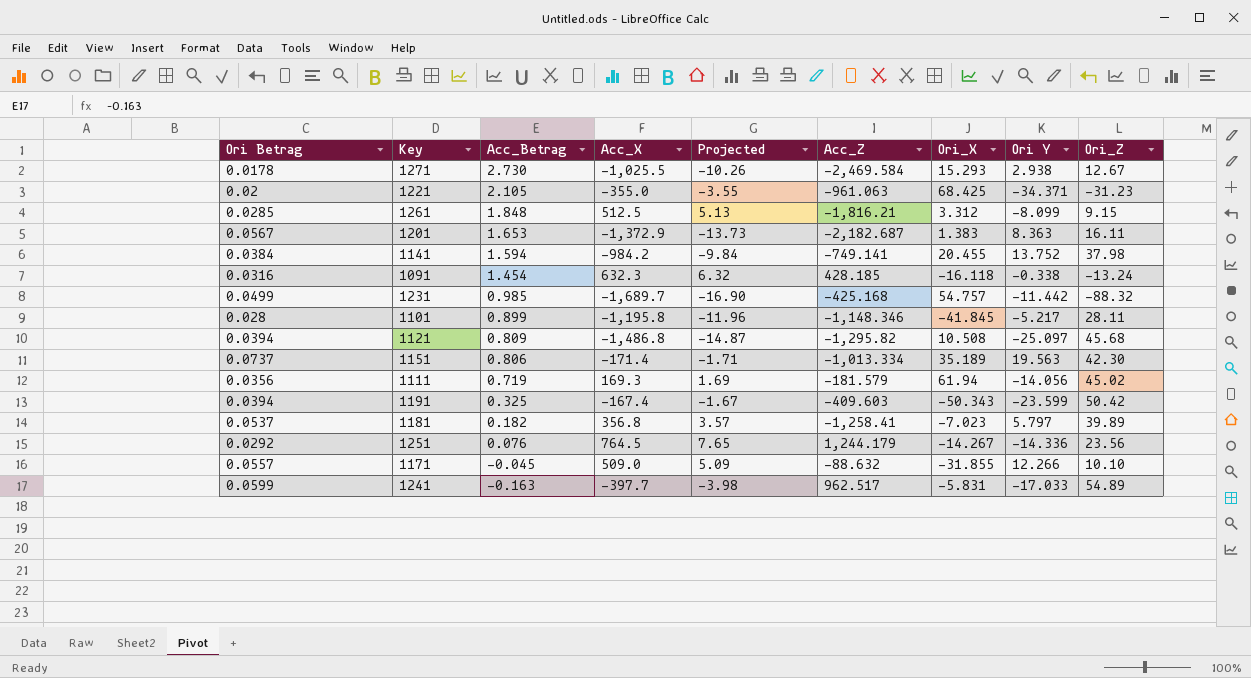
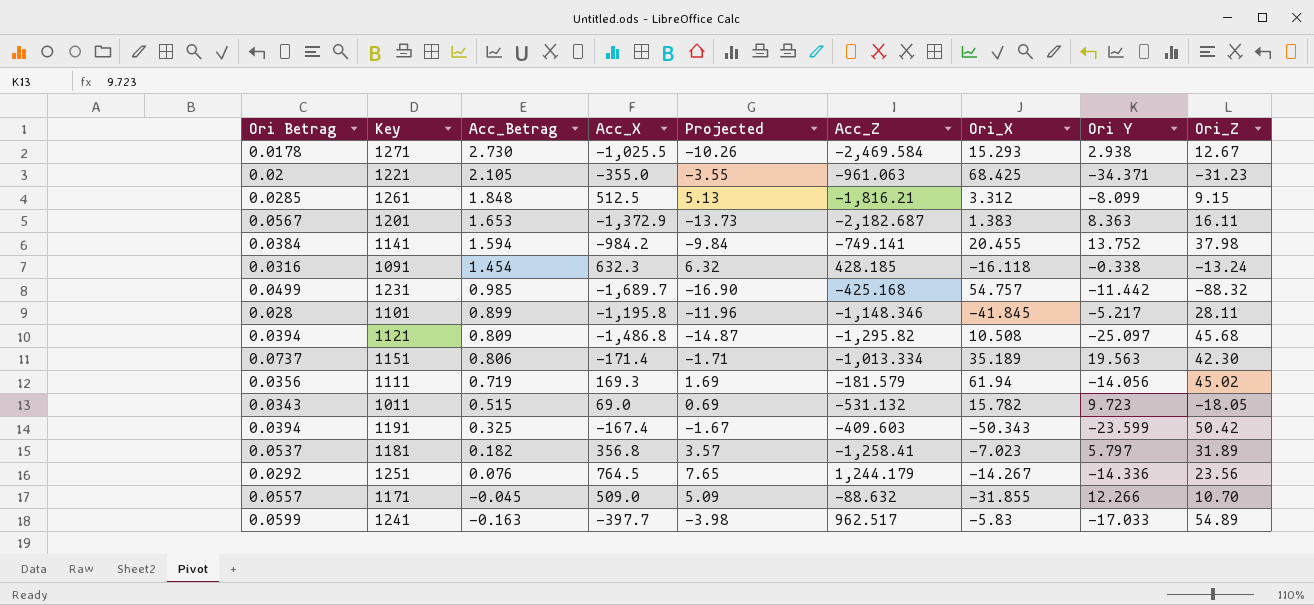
row 1011: none -> 0.0343 | 0.515 | 69.0 | 0.69 | -531.132 | 15.782 | 9.723 | -18.05
1181 | Ori_Z: 39.89 -> 31.89
1171 | Ori_Z: 10.10 -> 10.70
1241 | Ori_X: -5.831 -> -5.83

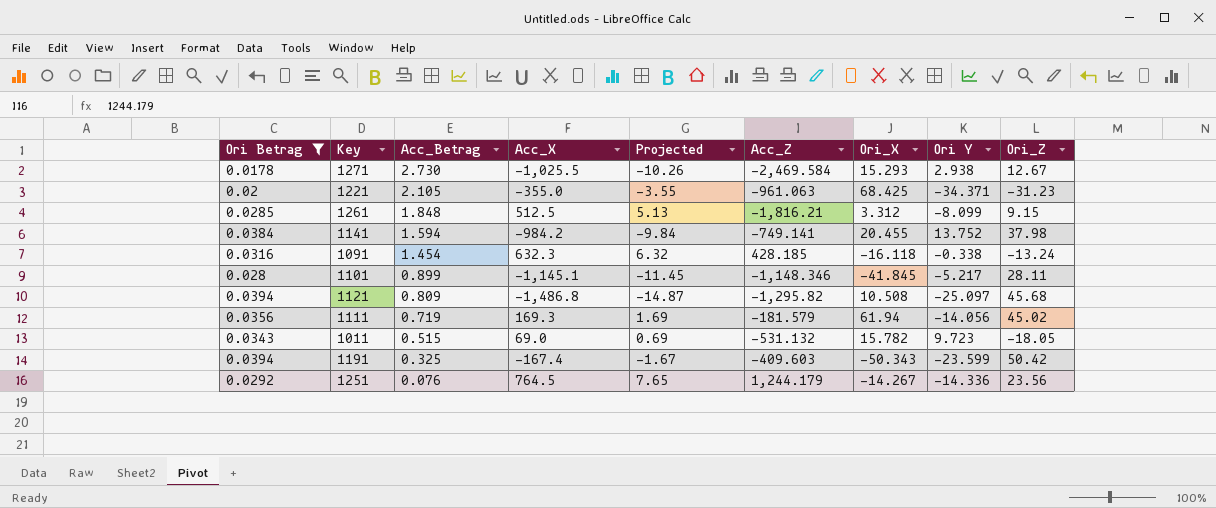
filter: none -> Ori Betrag <= 0.0394
1101 | Acc_X: -1,195.8 -> -1,145.1
1101 | Projected: -11.96 -> -11.45

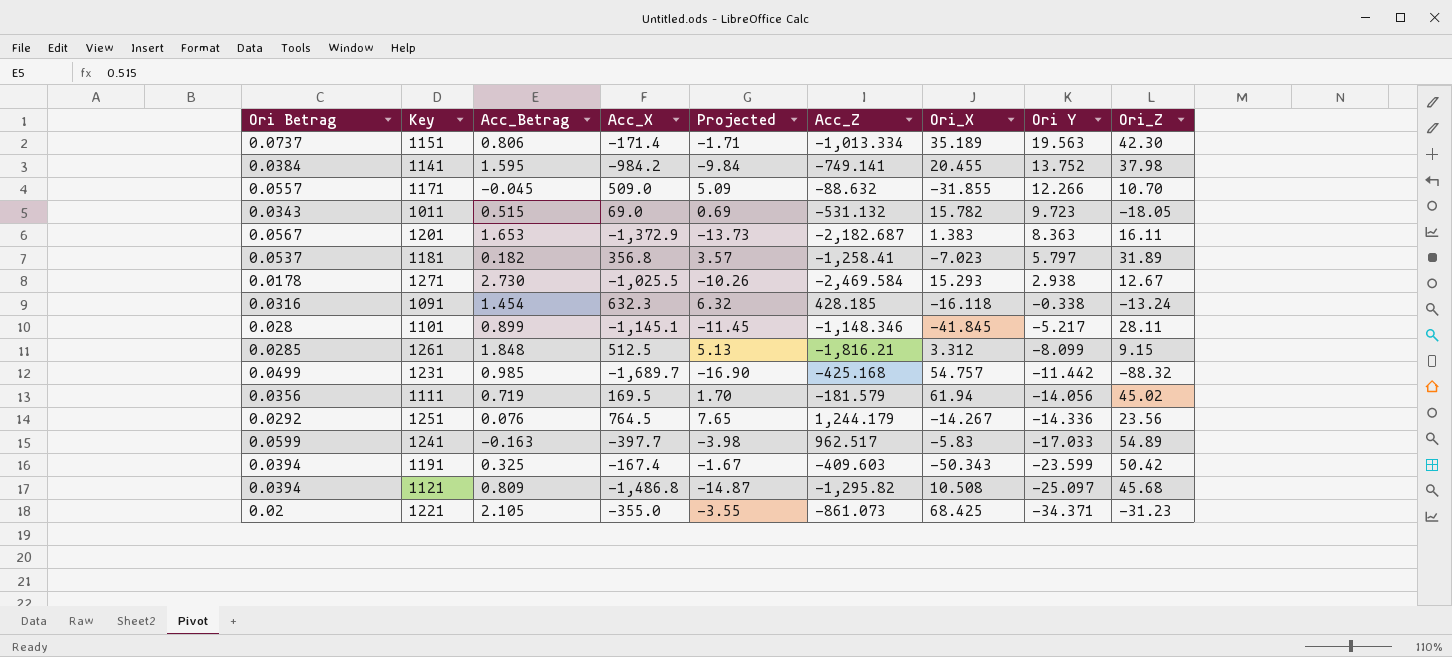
filter: Ori Betrag <= 0.0394 -> none
row order: Acc_Betrag descending -> Ori Y descending
1141 | Acc_Betrag: 1.594 -> 1.595
1111 | Acc_X: 169.3 -> 169.5
1111 | Projected: 1.69 -> 1.70
1221 | Acc_Z: -961.063 -> -861.073

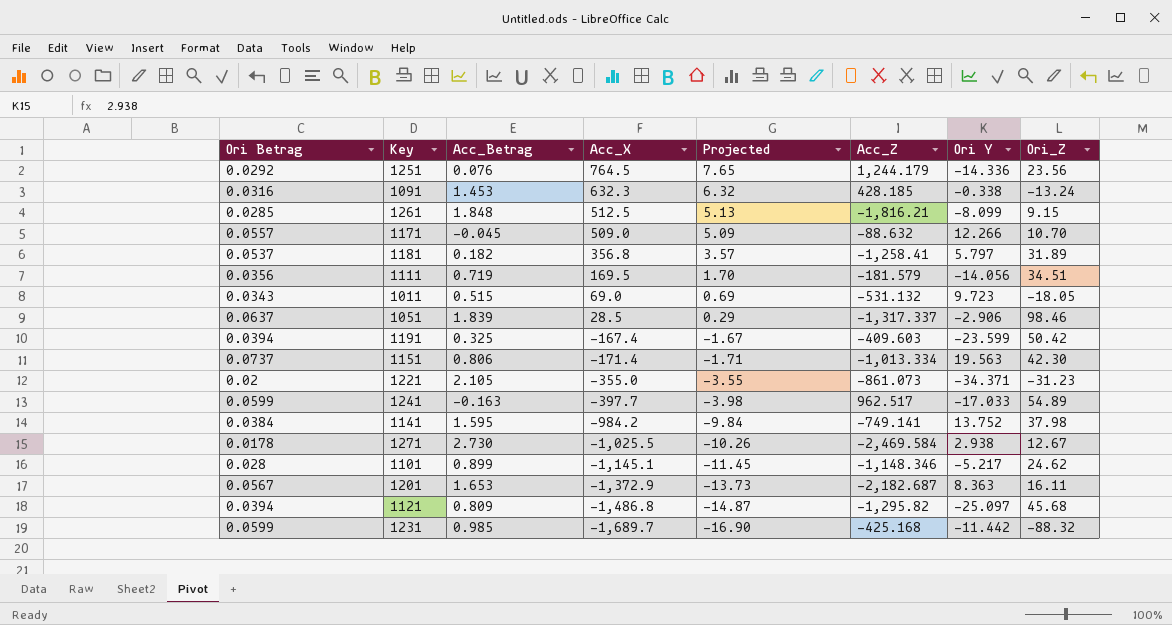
row order: Ori Y descending -> Acc_X descending
column Ori_X | position: 7 -> none
1091 | Acc_Betrag: 1.454 -> 1.453
1111 | Ori_Z: 45.02 -> 34.51
row 1051: none -> 0.0637 | 1.839 | 28.5 | 0.29 | -1,317.337 | -2.906 | 98.46
1101 | Ori_Z: 28.11 -> 24.62
1231 | Ori Betrag: 0.0499 -> 0.0599

